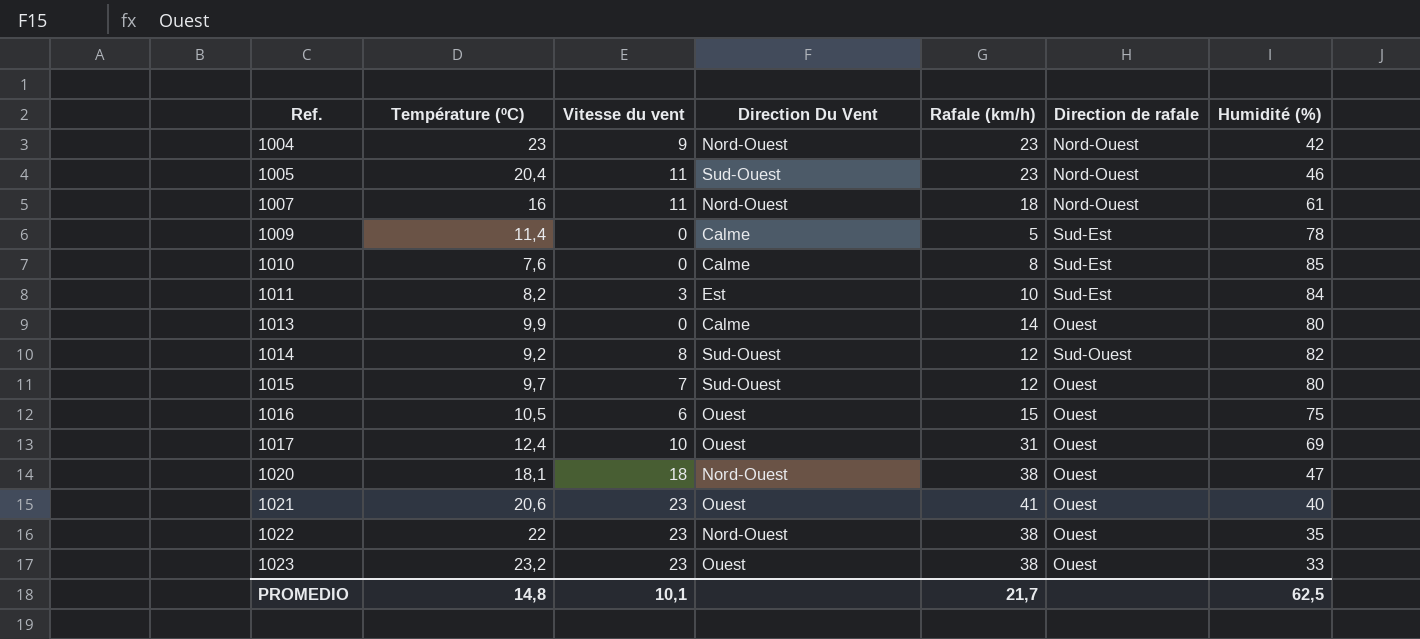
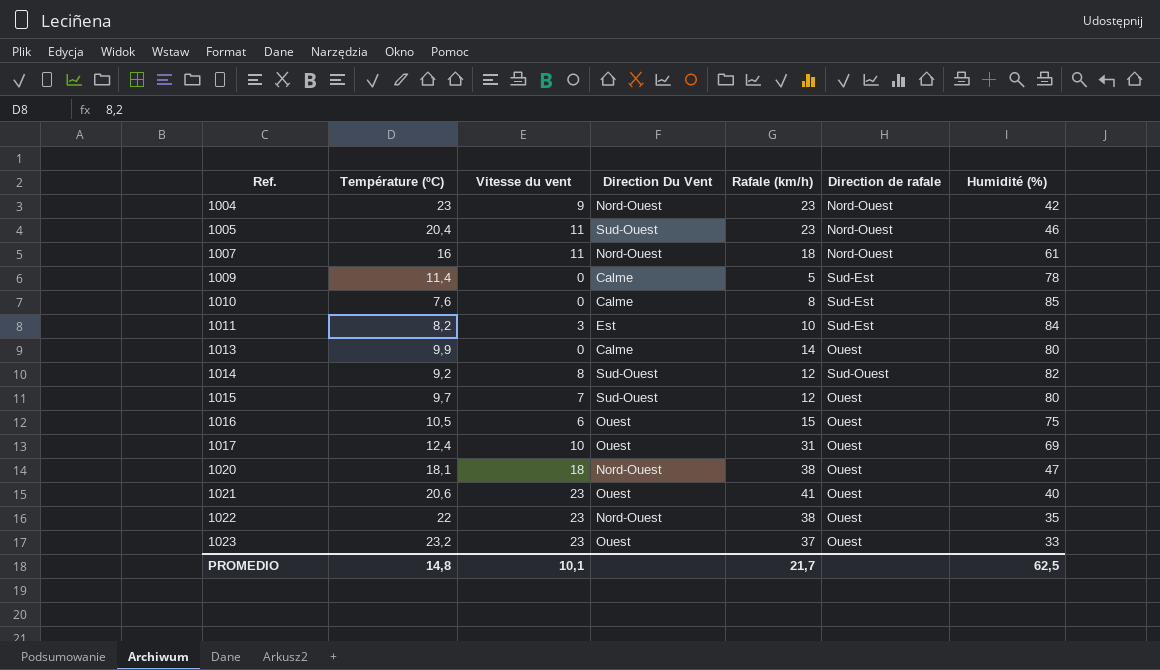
1023 | Rafale (km/h): 38 -> 37

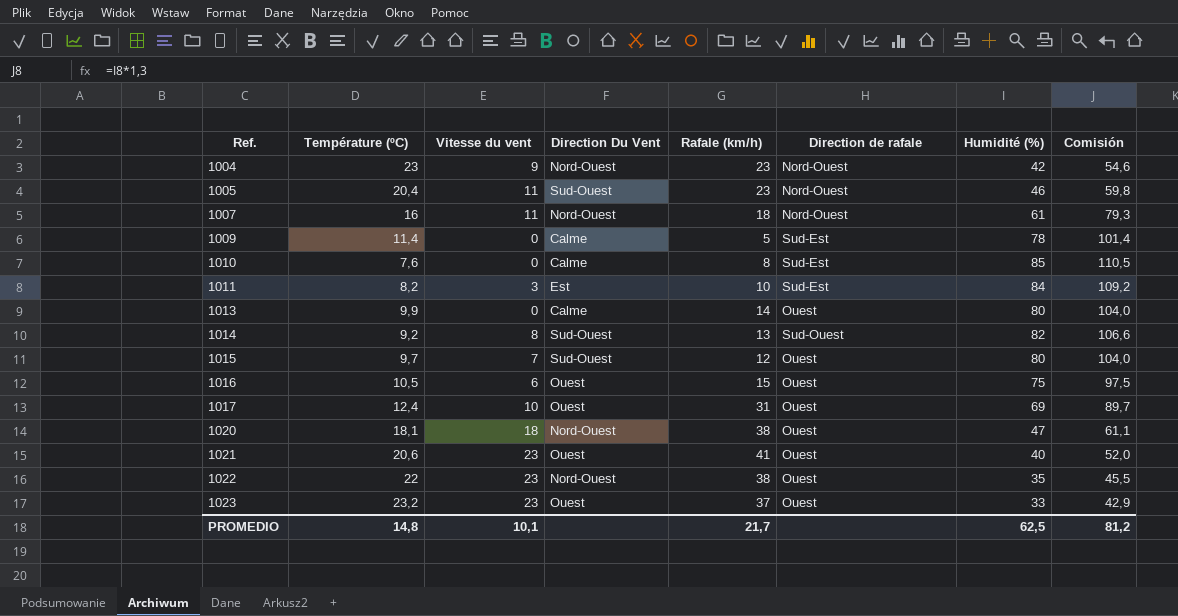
column Comisión | formula: none -> [Humidité (%)] * 1,3
1014 | Rafale (km/h): 12 -> 13

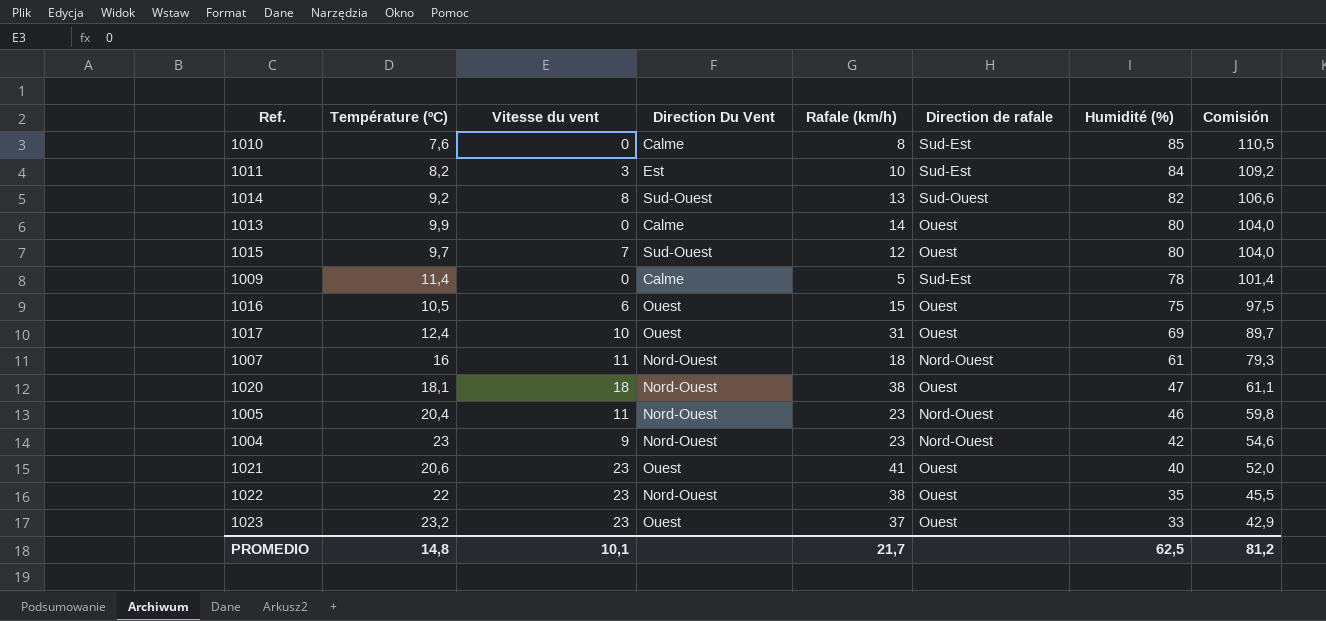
row order: Ref. ascending -> Humidité (%) descending
1005 | Direction Du Vent: Sud-Ouest -> Nord-Ouest

